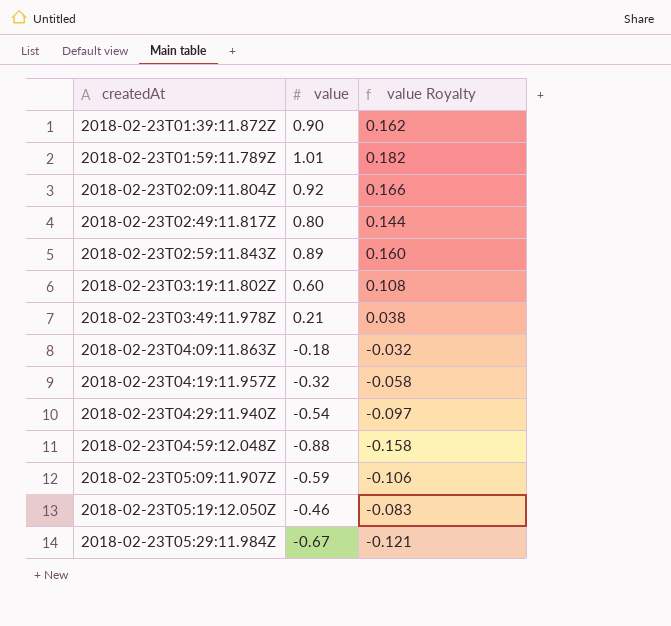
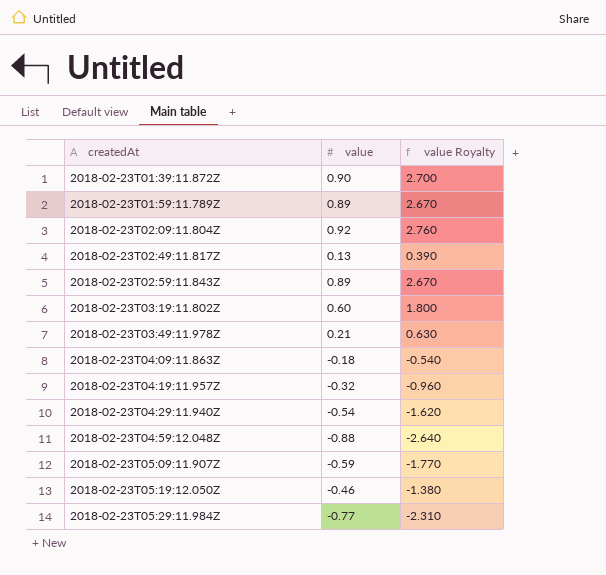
column value Royalty | formula: [value] * 0.18 -> [value] * 3
2018-02-23T01:59:11.789Z | value: 1.01 -> 0.89
2018-02-23T02:49:11.817Z | value: 0.80 -> 0.13
2018-02-23T05:29:11.984Z | value: -0.67 -> -0.77

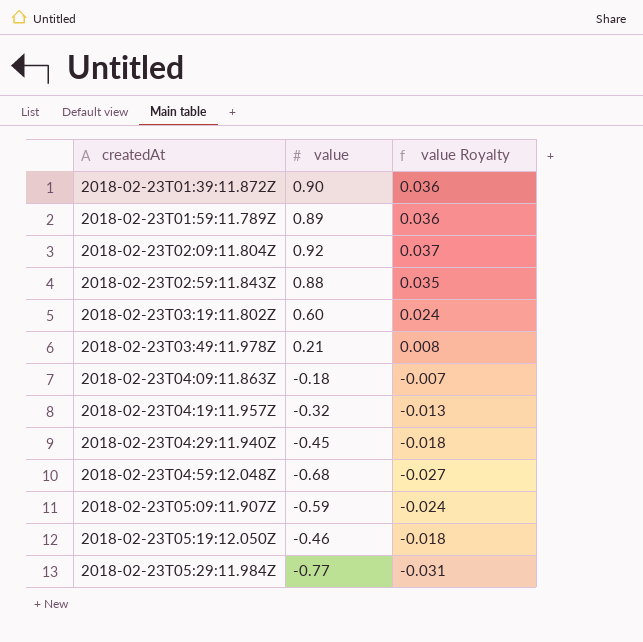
column value Royalty | formula: [value] * 3 -> [value] * 0.04
row 2018-02-23T02:49:11.817Z: 0.13 | 0.390 -> none
2018-02-23T02:59:11.843Z | value: 0.89 -> 0.88
2018-02-23T04:29:11.940Z | value: -0.54 -> -0.45
2018-02-23T04:59:12.048Z | value: -0.88 -> -0.68

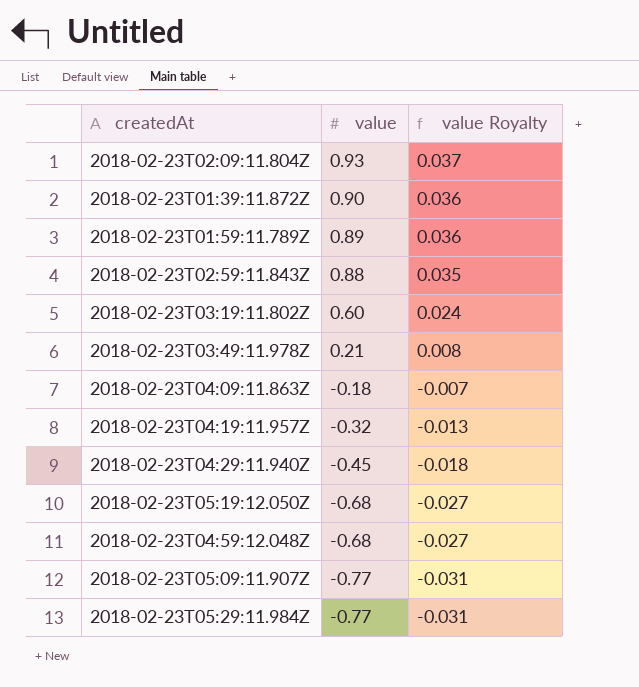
row order: createdAt ascending -> value descending
2018-02-23T02:09:11.804Z | value: 0.92 -> 0.93
2018-02-23T05:19:12.050Z | value: -0.46 -> -0.68
2018-02-23T05:19:12.050Z | value Royalty: -0.018 -> -0.027
2018-02-23T05:09:11.907Z | value: -0.59 -> -0.77
2018-02-23T05:09:11.907Z | value Royalty: -0.024 -> -0.031

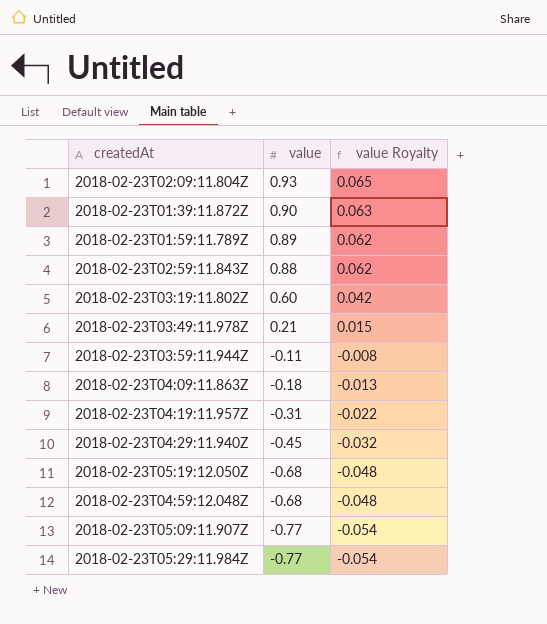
column value Royalty | formula: [value] * 0.04 -> [value] * 0.07
row 2018-02-23T03:59:11.944Z: none -> -0.11 | -0.008
2018-02-23T04:19:11.957Z | value: -0.32 -> -0.31

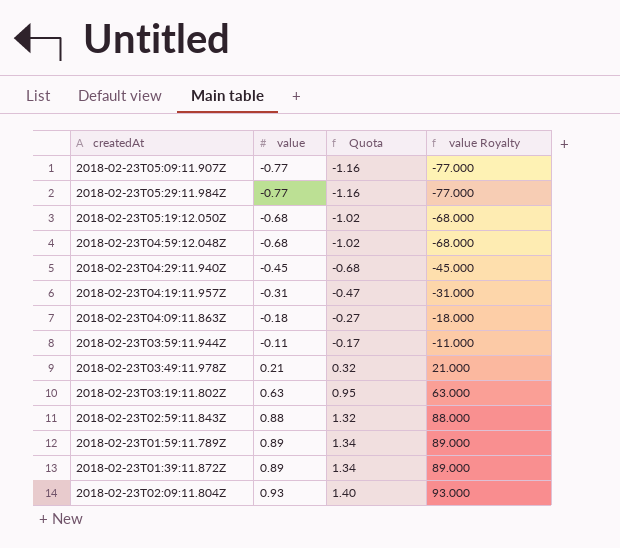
row order: value descending -> value ascending
column Quota | formula: none -> [value] * 1.5
column value Royalty | formula: [value] * 0.07 -> [value] * 100
2018-02-23T03:19:11.802Z | value: 0.60 -> 0.63
2018-02-23T01:39:11.872Z | value: 0.90 -> 0.89

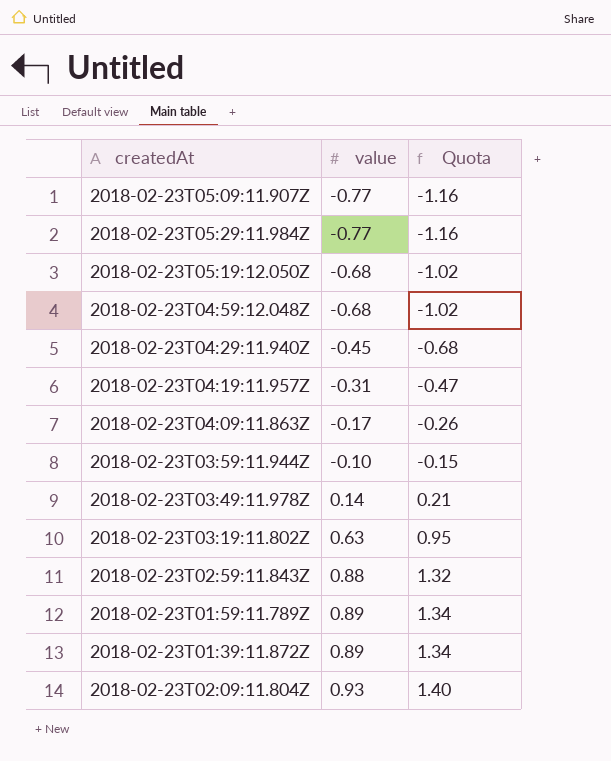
column value Royalty | formula: [value] * 100 -> none
2018-02-23T04:09:11.863Z | value: -0.18 -> -0.17
2018-02-23T04:09:11.863Z | Quota: -0.27 -> -0.26
2018-02-23T03:59:11.944Z | value: -0.11 -> -0.10
2018-02-23T03:59:11.944Z | Quota: -0.17 -> -0.15
2018-02-23T03:49:11.978Z | value: 0.21 -> 0.14
2018-02-23T03:49:11.978Z | Quota: 0.32 -> 0.21

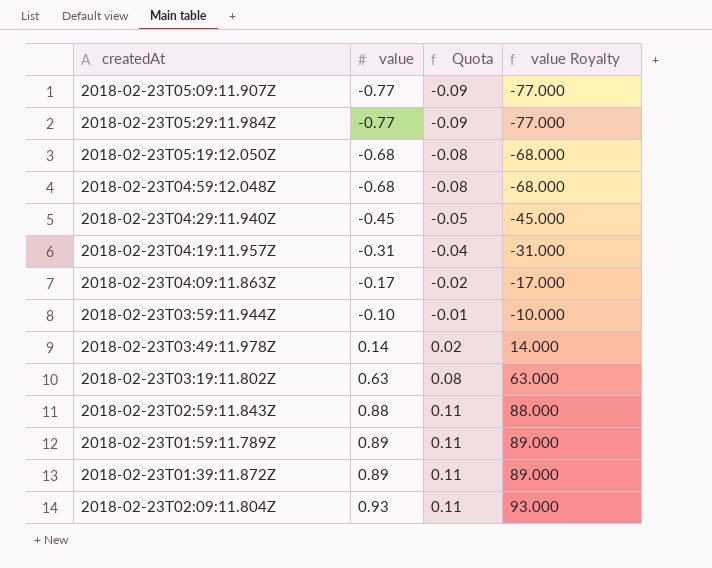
column Quota | formula: [value] * 1.5 -> [value] * 0.12
column value Royalty | formula: none -> [value] * 100

